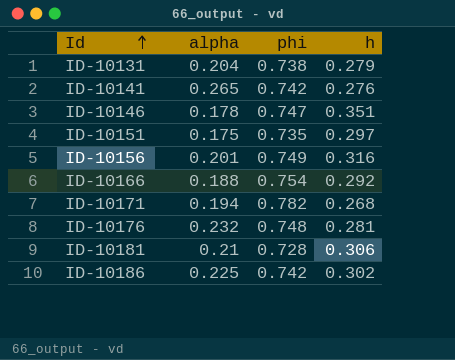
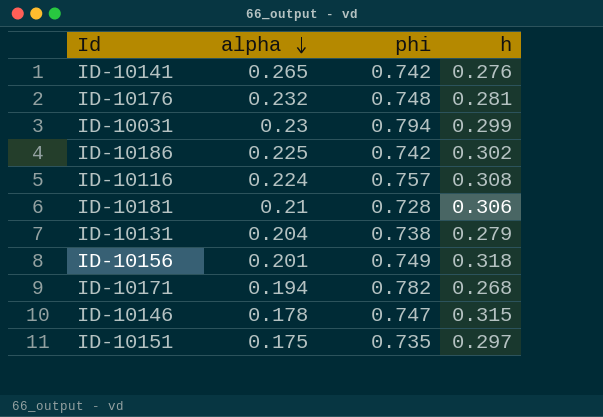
row order: Id ascending -> alpha descending
row ID-10166: 0.188 | 0.754 | 0.292 -> none
row ID-10031: none -> 0.23 | 0.794 | 0.299
row ID-10116: none -> 0.224 | 0.757 | 0.308
ID-10156 | h: 0.316 -> 0.318
ID-10146 | h: 0.351 -> 0.315

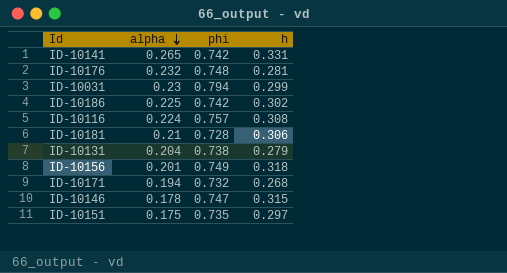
ID-10141 | h: 0.276 -> 0.331
ID-10171 | phi: 0.782 -> 0.732

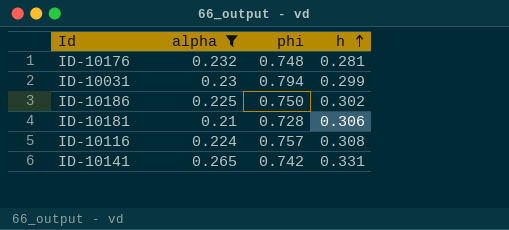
filter: none -> alpha >= 0.21
row order: alpha descending -> h ascending
ID-10186 | phi: 0.742 -> 0.750

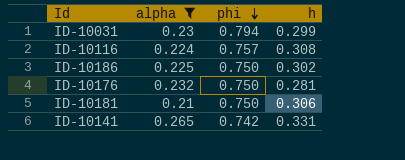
row order: h ascending -> phi descending
ID-10176 | phi: 0.748 -> 0.750
ID-10181 | phi: 0.728 -> 0.750

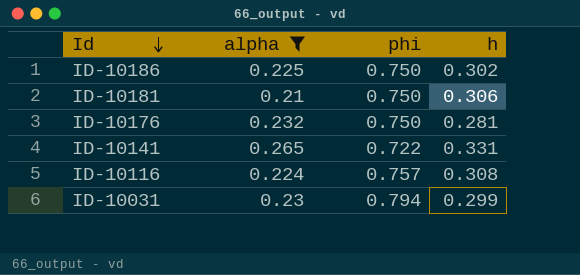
row order: phi descending -> Id descending
ID-10141 | phi: 0.742 -> 0.722

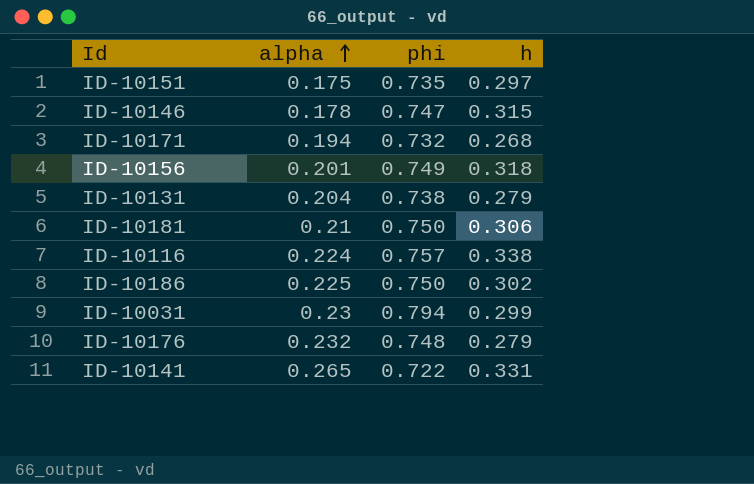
filter: alpha >= 0.21 -> none
row order: Id descending -> alpha ascending
ID-10116 | h: 0.308 -> 0.338
ID-10176 | phi: 0.750 -> 0.748
ID-10176 | h: 0.281 -> 0.279

